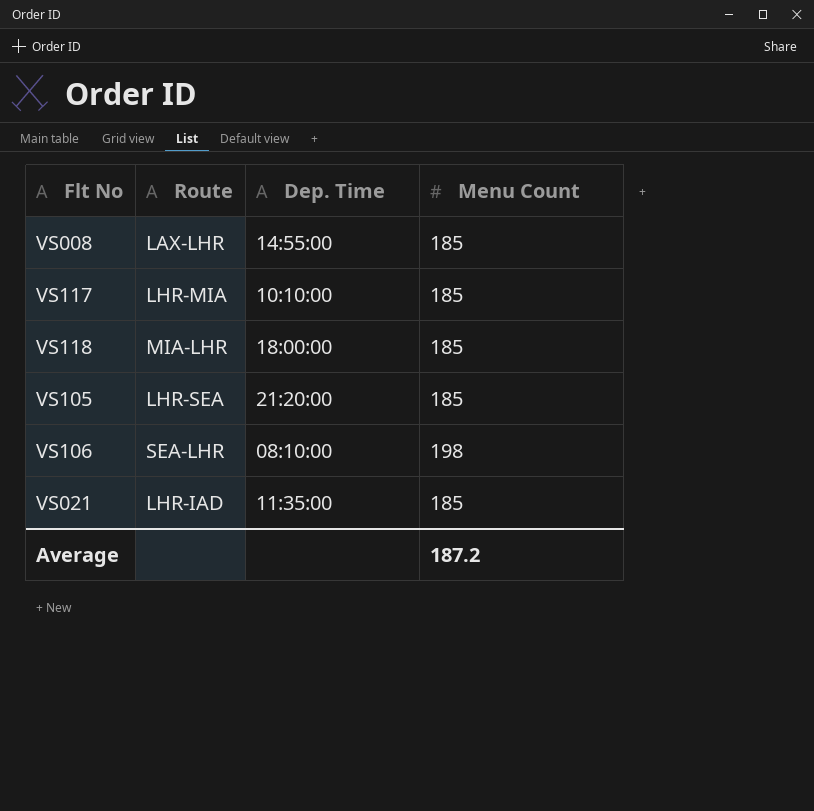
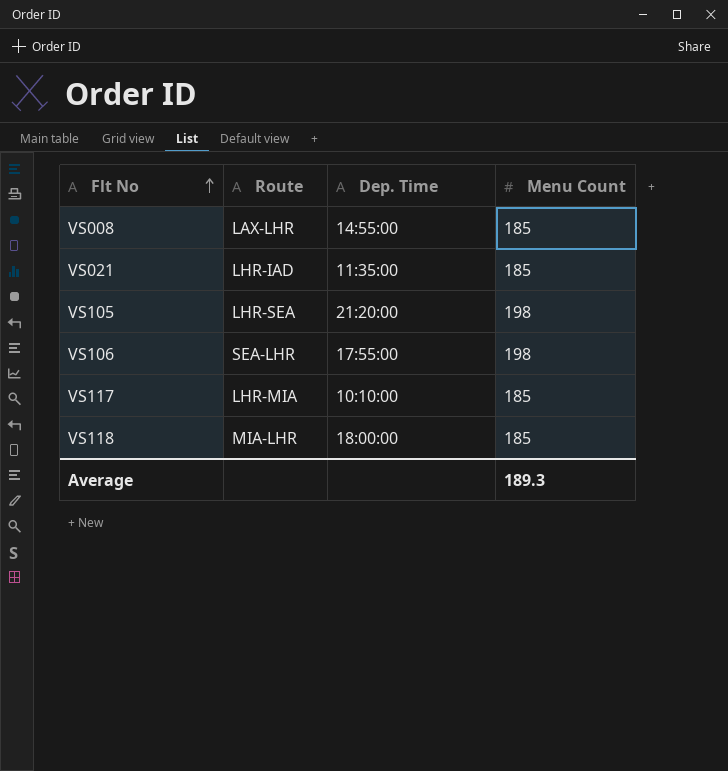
row order: none -> Flt No ascending
VS105 | Menu Count: 185 -> 198
VS106 | Dep. Time: 08:10:00 -> 17:55:00
Average | Menu Count: 187.2 -> 189.3

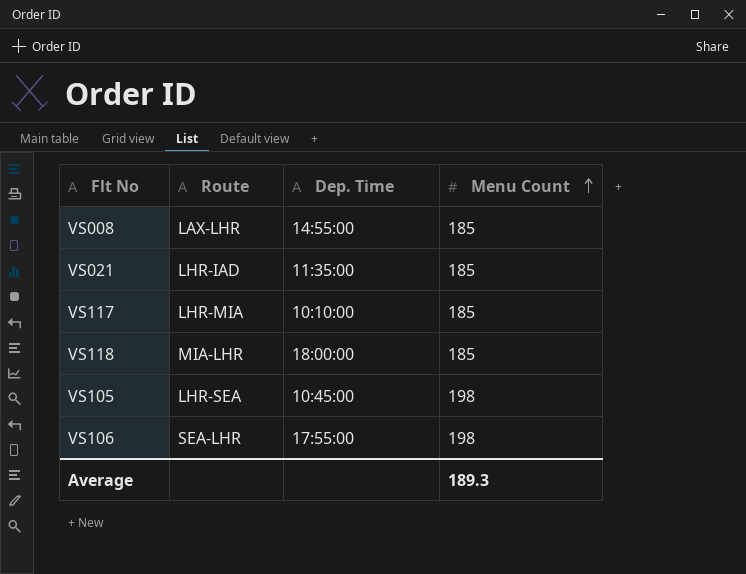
row order: Flt No ascending -> Menu Count ascending
VS105 | Dep. Time: 21:20:00 -> 10:45:00

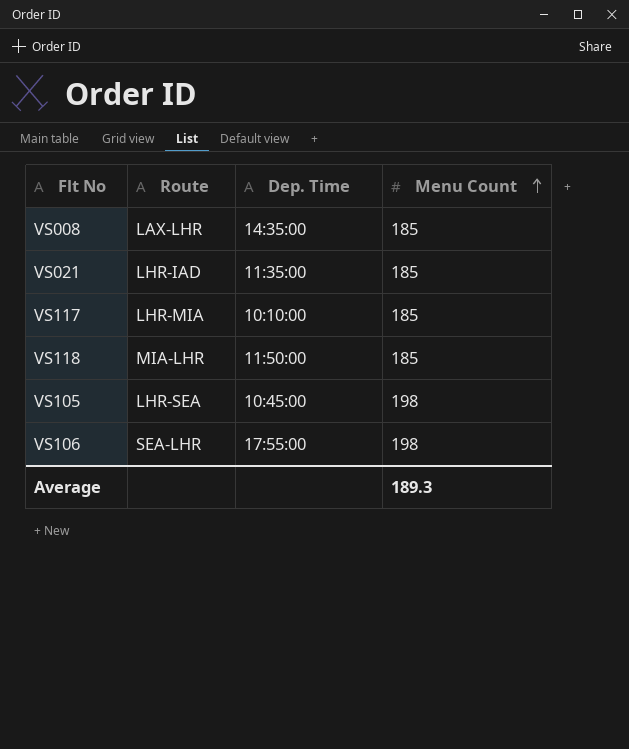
VS008 | Dep. Time: 14:55:00 -> 14:35:00
VS118 | Dep. Time: 18:00:00 -> 11:50:00

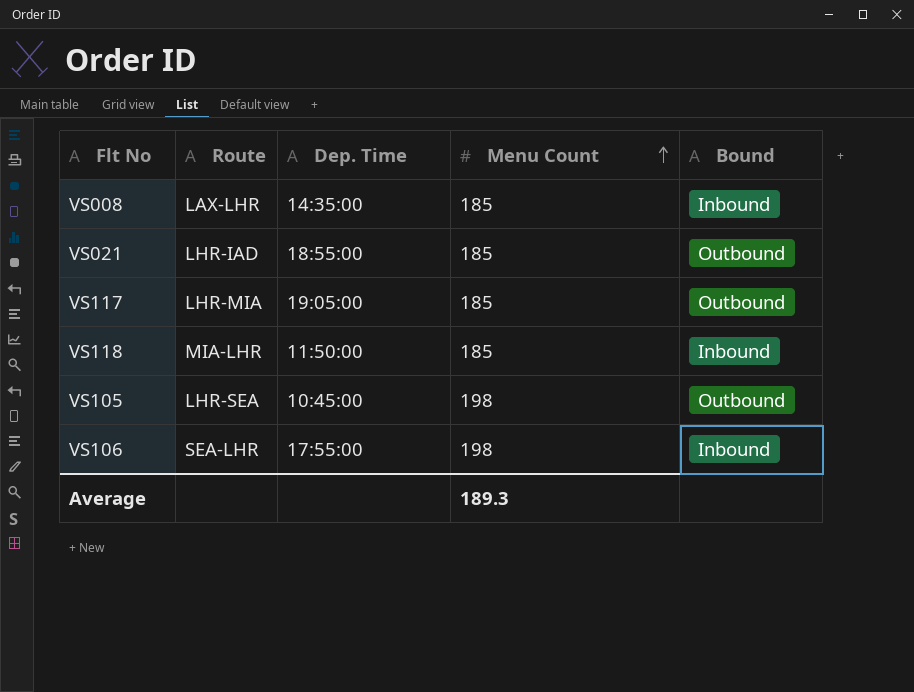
column Bound | position: none -> 5
VS021 | Dep. Time: 11:35:00 -> 18:55:00
VS117 | Dep. Time: 10:10:00 -> 19:05:00

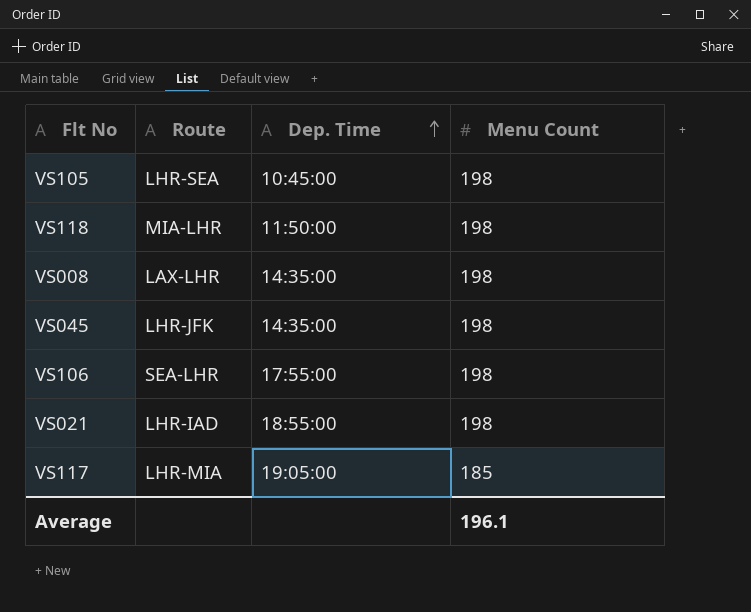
row order: Menu Count ascending -> Dep. Time ascending
column Bound | position: 5 -> none
VS118 | Menu Count: 185 -> 198
VS008 | Menu Count: 185 -> 198
row VS045: none -> LHR-JFK | 14:35:00 | 198
VS021 | Menu Count: 185 -> 198
Average | Menu Count: 189.3 -> 196.1

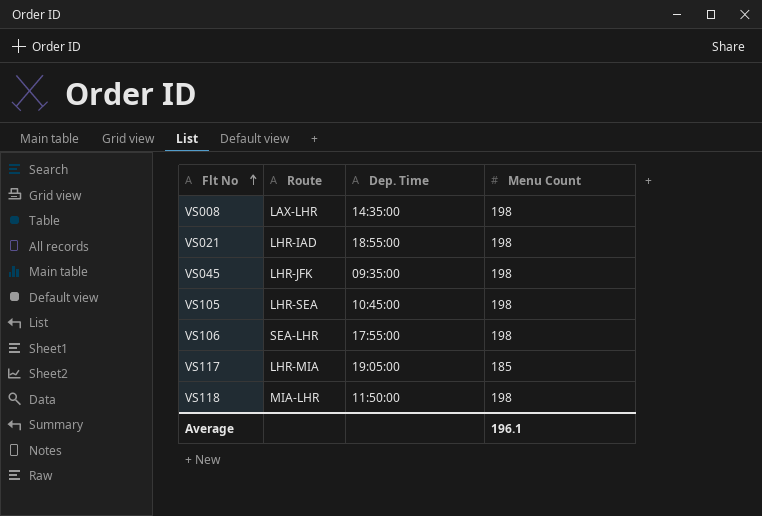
row order: Dep. Time ascending -> Flt No ascending
VS045 | Dep. Time: 14:35:00 -> 09:35:00

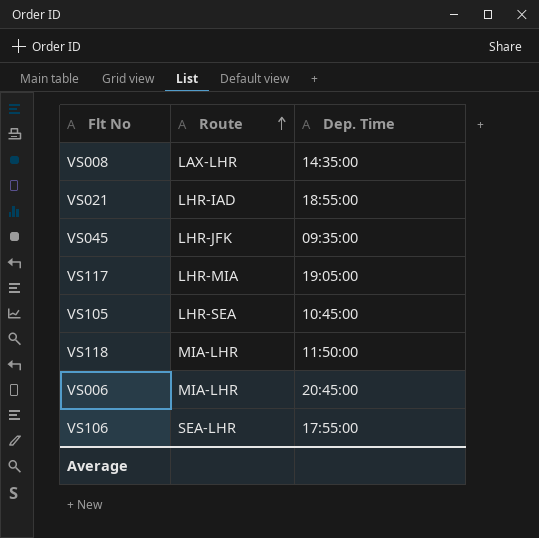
row order: Flt No ascending -> Route ascending
column Menu Count | position: 4 -> none
row VS006: none -> MIA-LHR | 20:45:00

